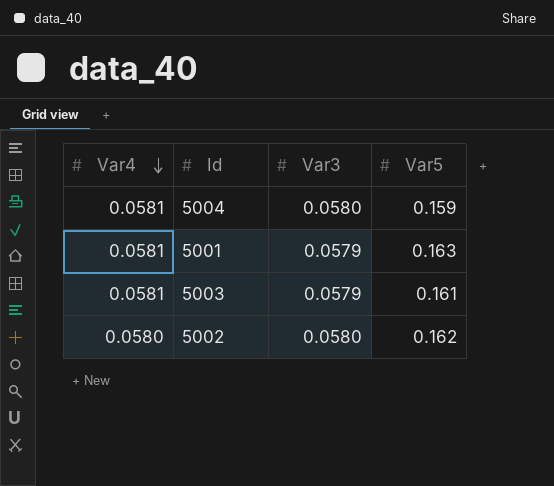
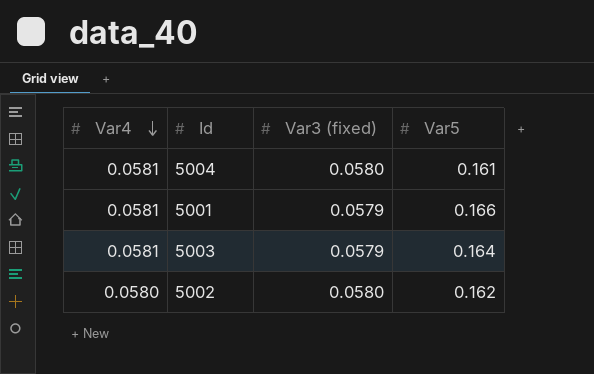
column name: Var3 -> Var3 (fixed)
5004 | Var5: 0.159 -> 0.161
5001 | Var5: 0.163 -> 0.166
5003 | Var5: 0.161 -> 0.164

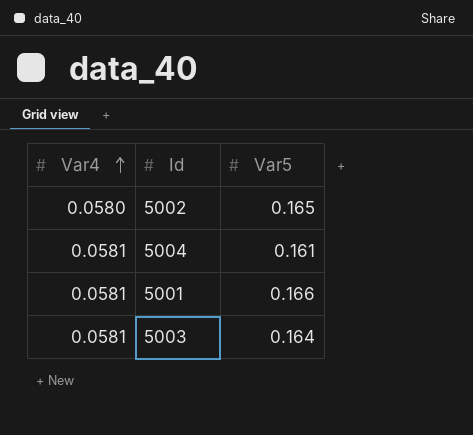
row order: Var4 descending -> Var4 ascending
column Var3 (fixed) | position: 3 -> none
5002 | Var5: 0.162 -> 0.165

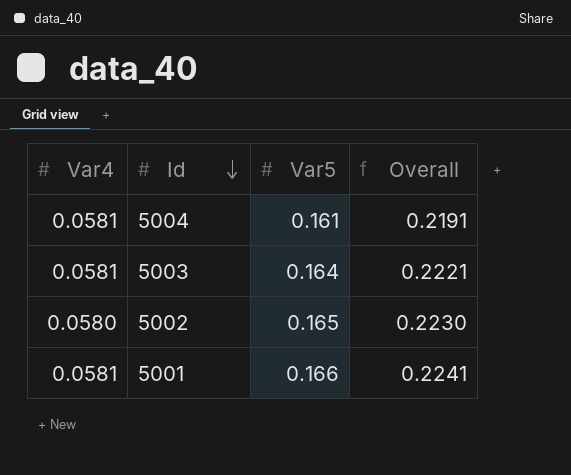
row order: Var4 ascending -> Id descending
column Overall | formula: none -> [Var4] + [Var5]

